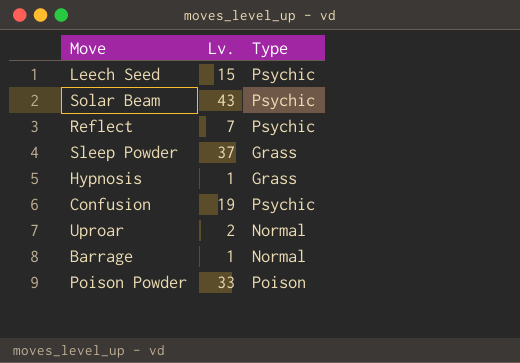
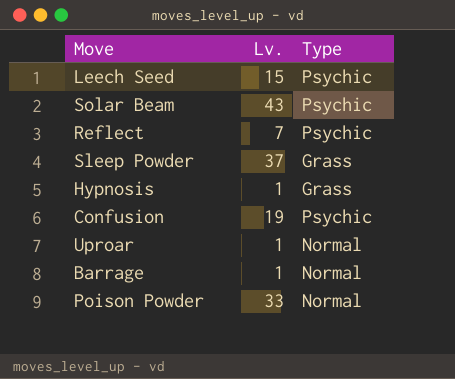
Uproar | Lv.: 2 -> 1
Poison Powder | Type: Poison -> Normal

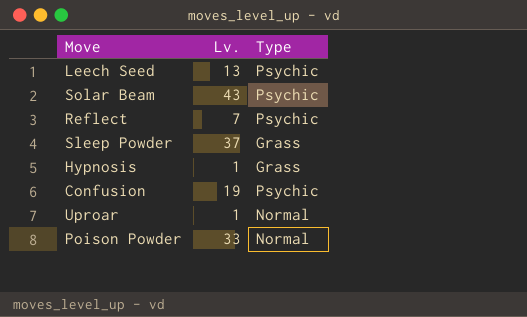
row Barrage: 1 | Normal -> none
Leech Seed | Lv.: 15 -> 13

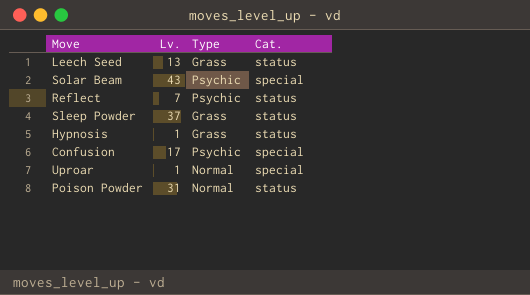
column Cat. | position: none -> 4
Leech Seed | Type: Psychic -> Grass
Confusion | Lv.: 19 -> 17
Poison Powder | Lv.: 33 -> 31

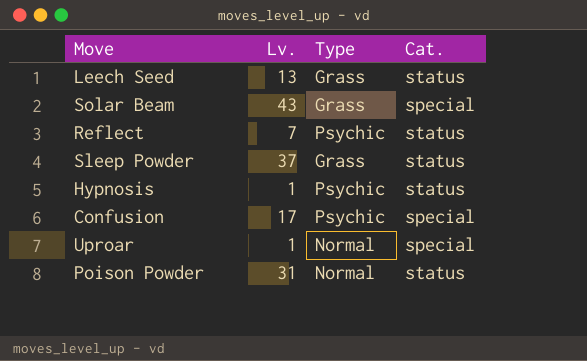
Solar Beam | Type: Psychic -> Grass
Hypnosis | Type: Grass -> Psychic

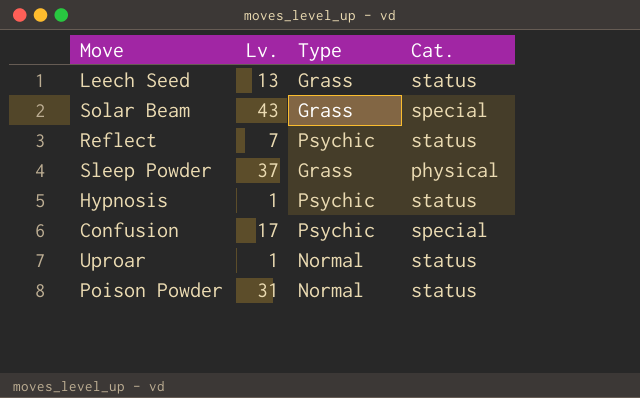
Sleep Powder | Cat.: status -> physical
Uproar | Cat.: special -> status

